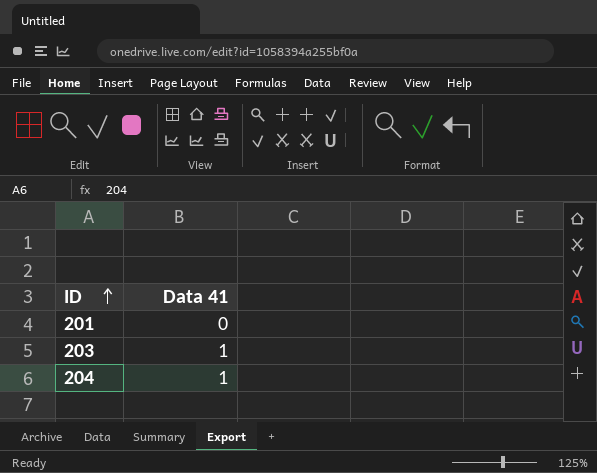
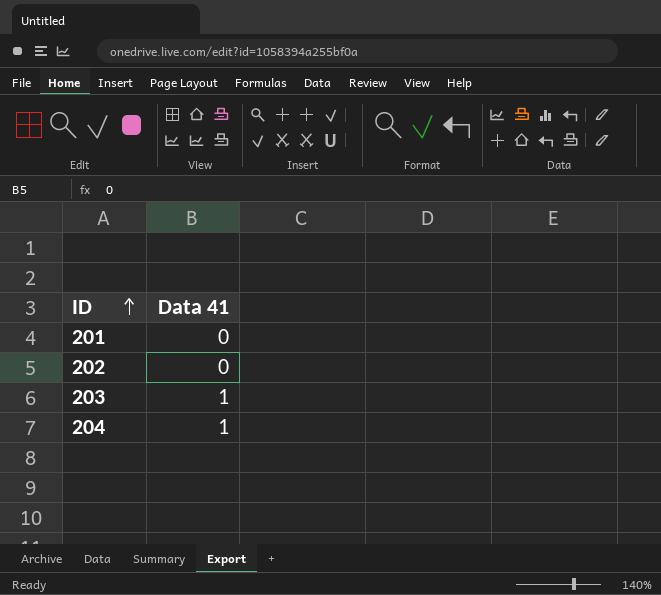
row 202: none -> 0

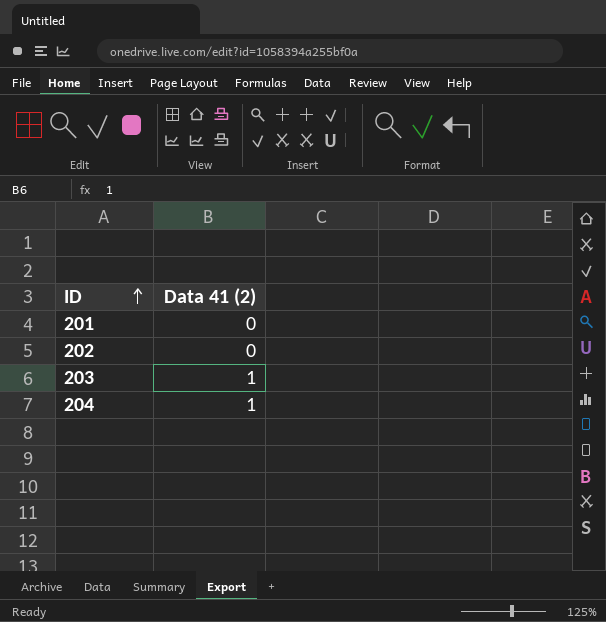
column name: Data 41 -> Data 41 (2)

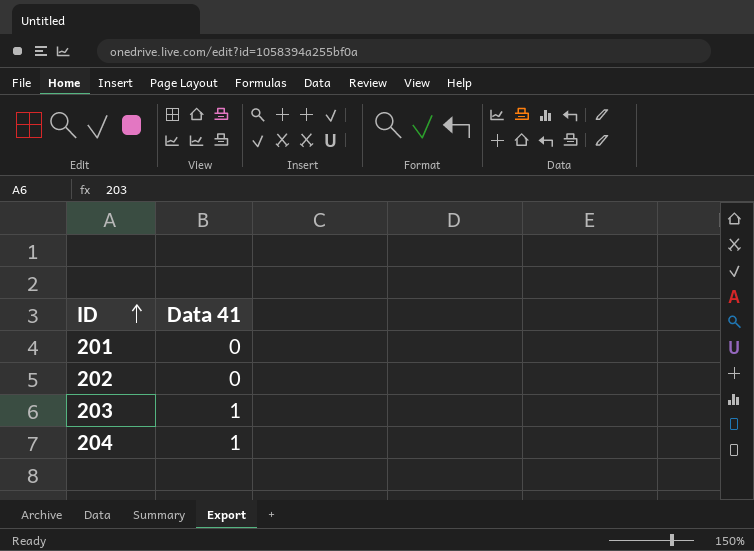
column name: Data 41 (2) -> Data 41

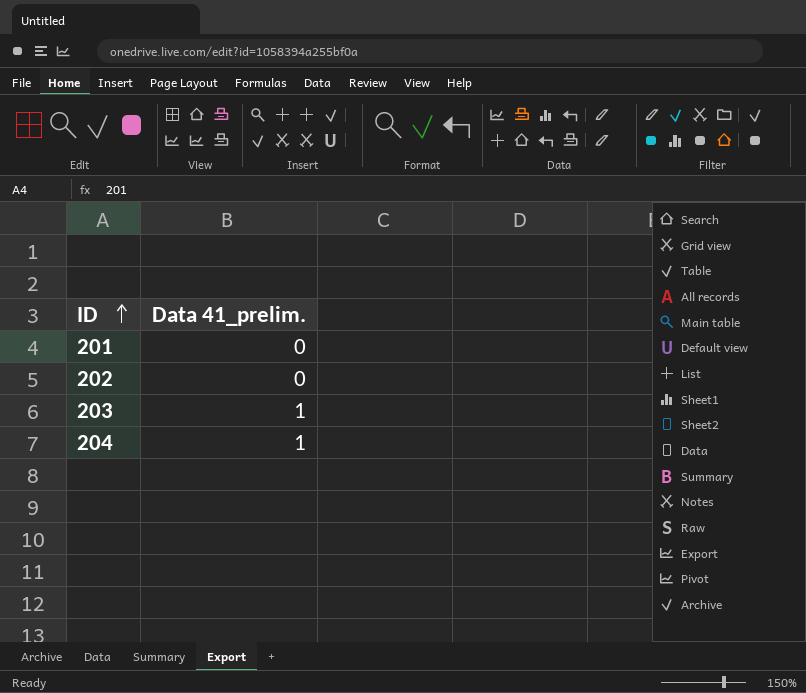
column name: Data 41 -> Data 41_prelim.

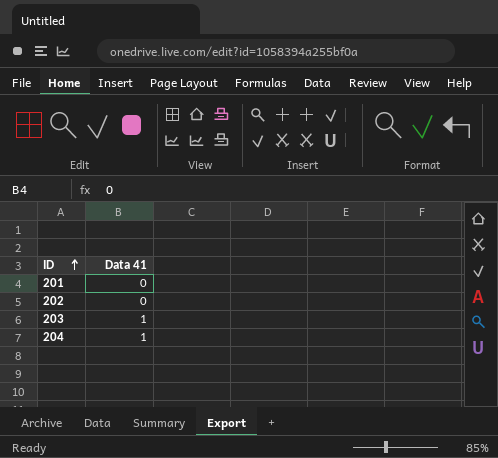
column name: Data 41_prelim. -> Data 41

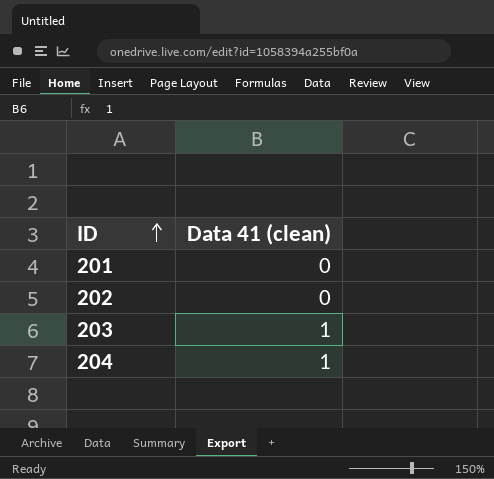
column name: Data 41 -> Data 41 (clean)

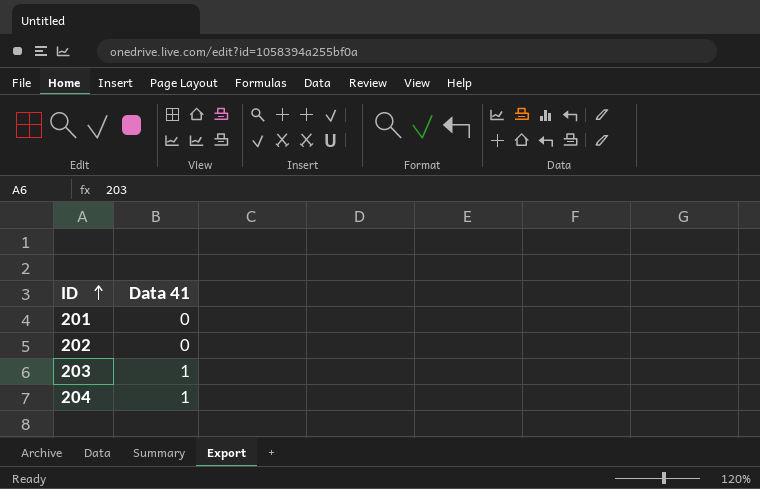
column name: Data 41 (clean) -> Data 41

